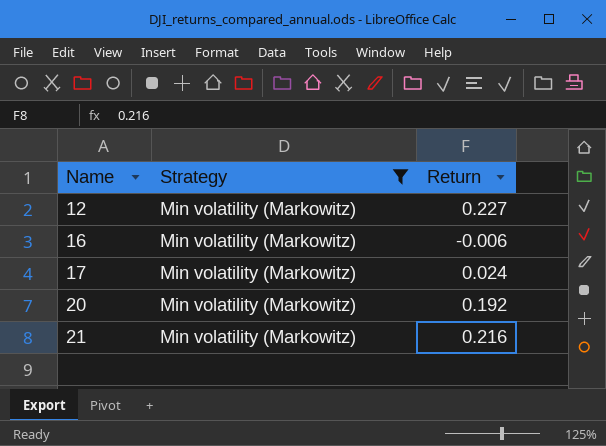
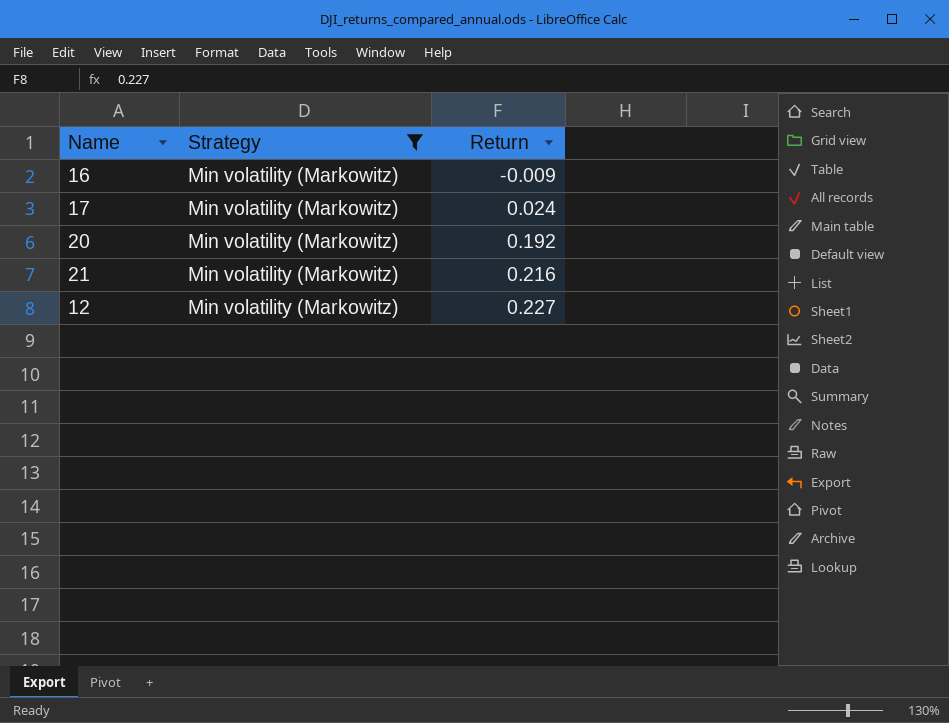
row order: Name ascending -> Return ascending
16 | Return: -0.006 -> -0.009

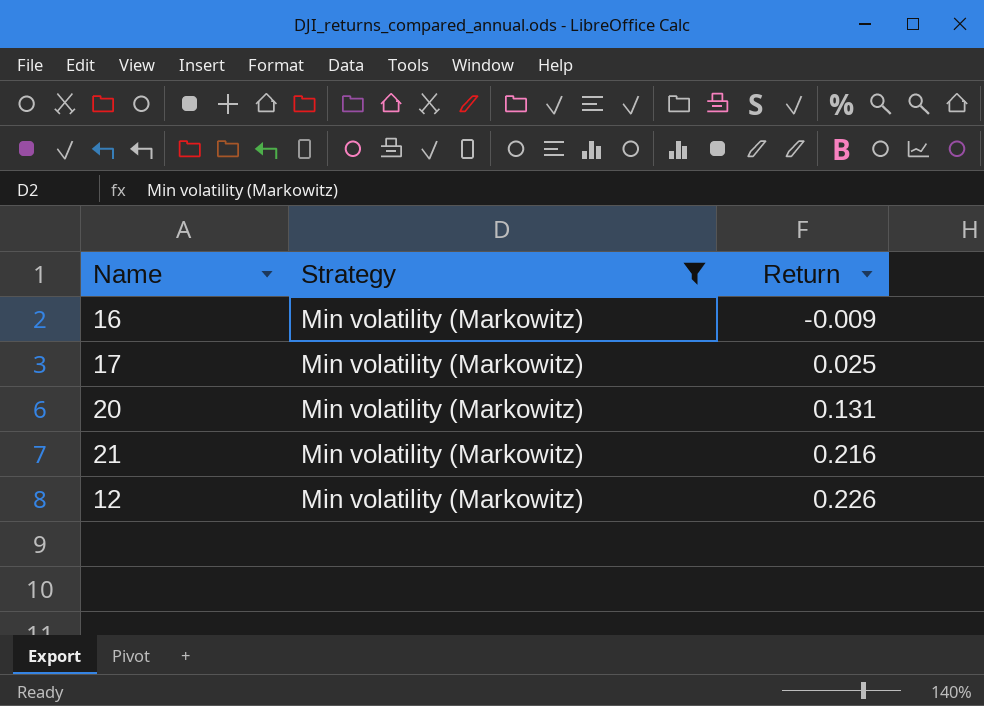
17 | Return: 0.024 -> 0.025
20 | Return: 0.192 -> 0.131
12 | Return: 0.227 -> 0.226

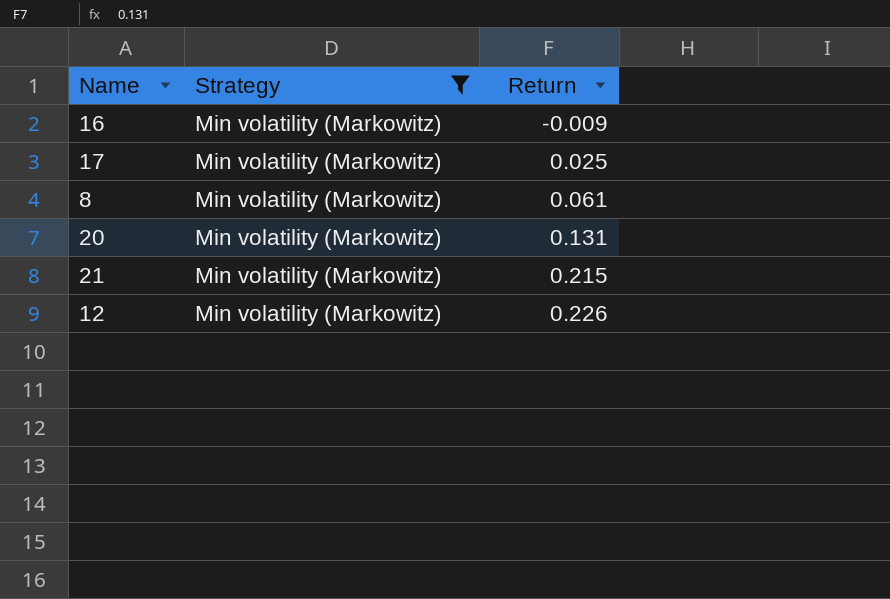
row 8: none -> Min volatility (Markowitz) | 0.061
21 | Return: 0.216 -> 0.215

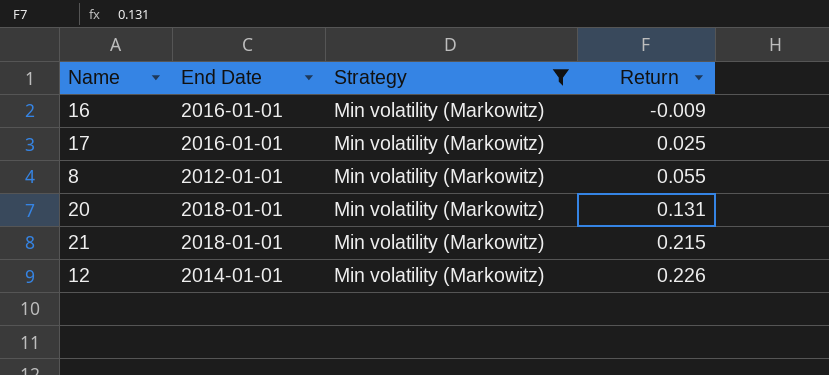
column End Date | position: none -> 2
8 | Return: 0.061 -> 0.055

